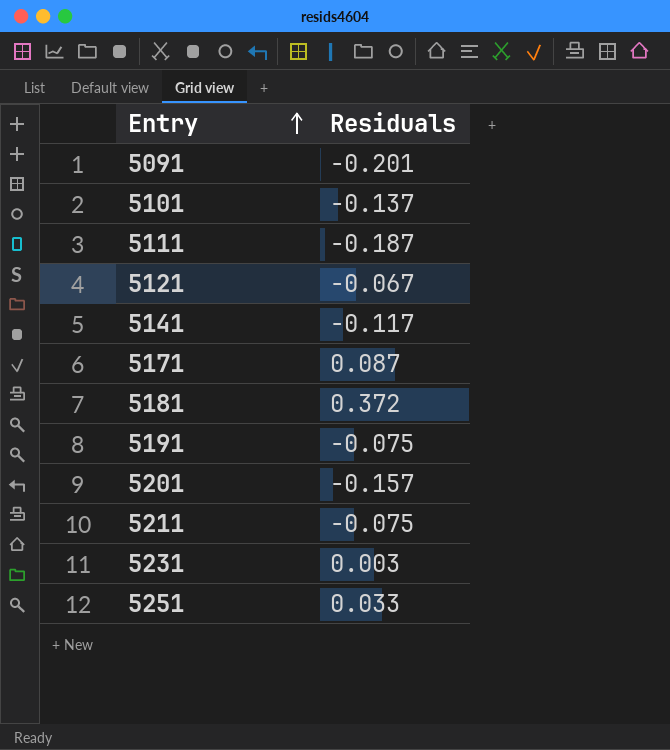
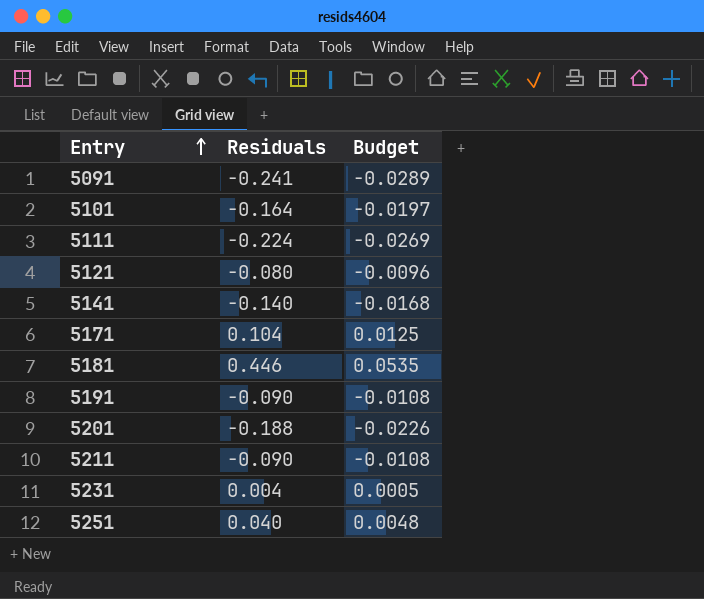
column Budget | formula: none -> [Residuals] * 0.12
5091 | Residuals: -0.201 -> -0.241
5101 | Residuals: -0.137 -> -0.164
5111 | Residuals: -0.187 -> -0.224
5121 | Residuals: -0.067 -> -0.080
5141 | Residuals: -0.117 -> -0.140
5171 | Residuals: 0.087 -> 0.104
5181 | Residuals: 0.372 -> 0.446
5191 | Residuals: -0.075 -> -0.090
5201 | Residuals: -0.157 -> -0.188
5211 | Residuals: -0.075 -> -0.090
5231 | Residuals: 0.003 -> 0.004
5251 | Residuals: 0.033 -> 0.040

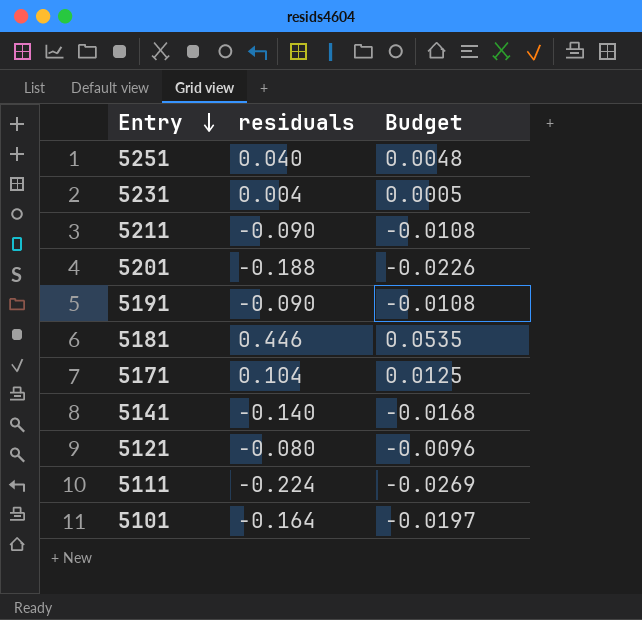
row order: Entry ascending -> Entry descending
column name: Residuals -> residuals
row 5091: -0.241 | -0.0289 -> none

